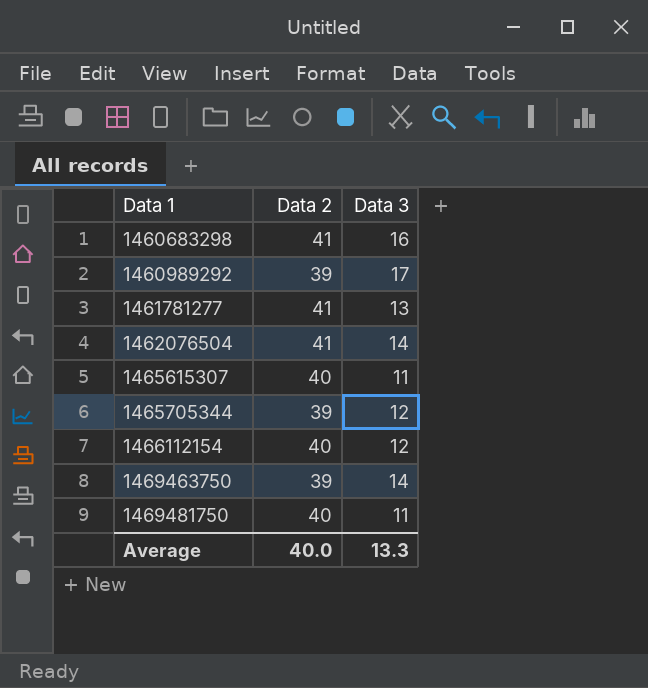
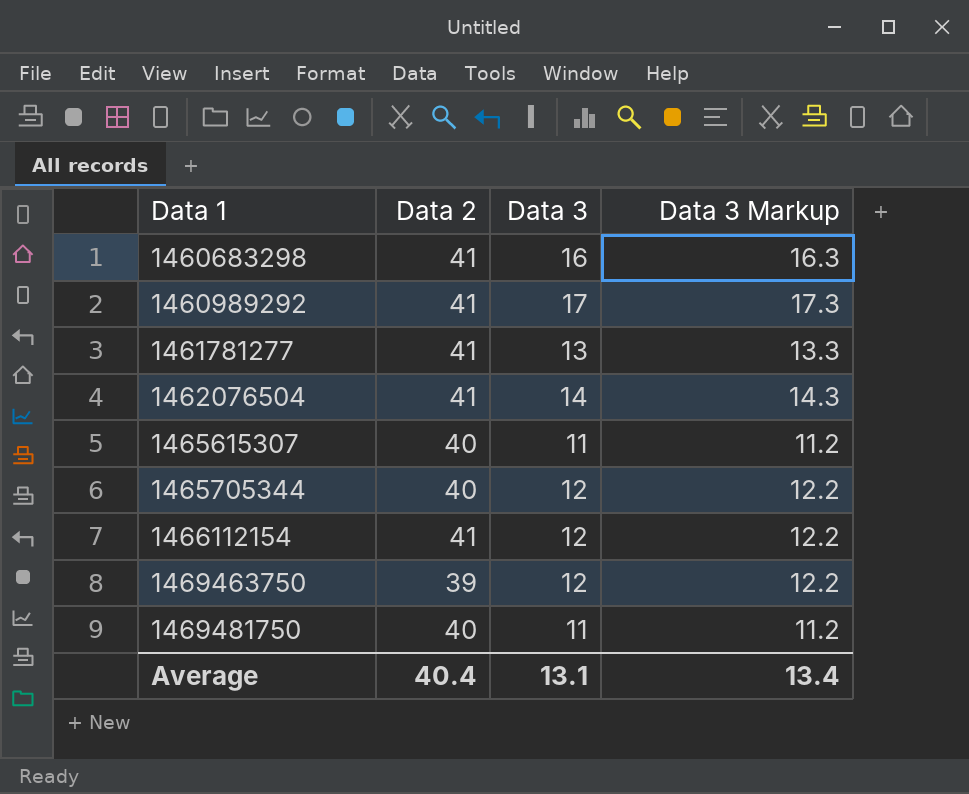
column Data 3 Markup | formula: none -> [Data 3] * 1.02
1460989292 | Data 2: 39 -> 41
1465705344 | Data 2: 39 -> 40
1466112154 | Data 2: 40 -> 41
1469463750 | Data 3: 14 -> 12
Average | Data 2: 40.0 -> 40.4
Average | Data 3: 13.3 -> 13.1

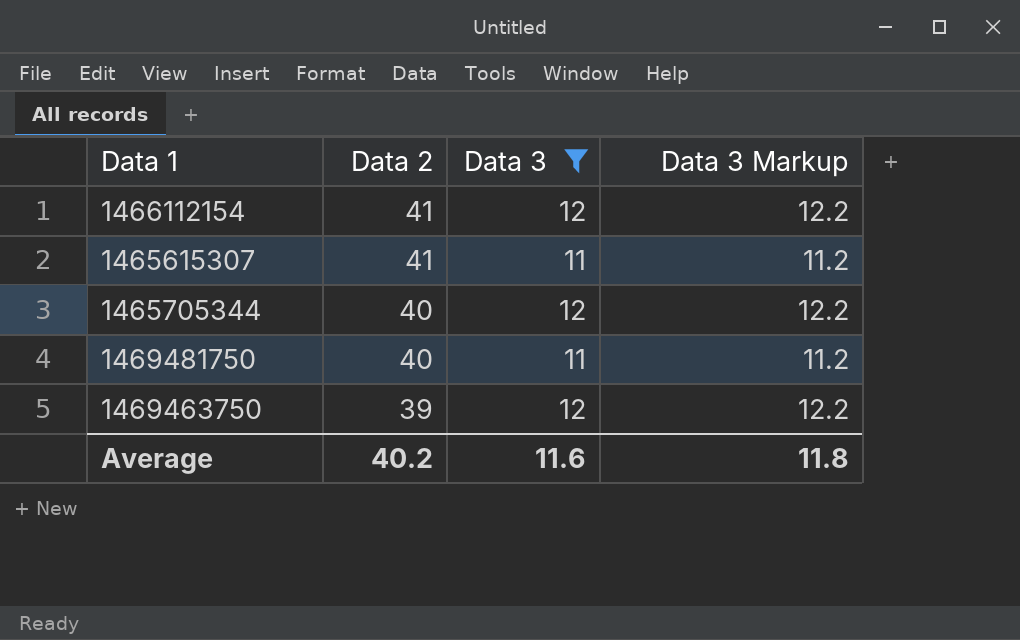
filter: none -> Data 3 <= 12
row order: Data 1 ascending -> Data 2 descending
1465615307 | Data 2: 40 -> 41
Average | Data 2: 40.4 -> 40.2
Average | Data 3: 13.1 -> 11.6
Average | Data 3 Markup: 13.4 -> 11.8

